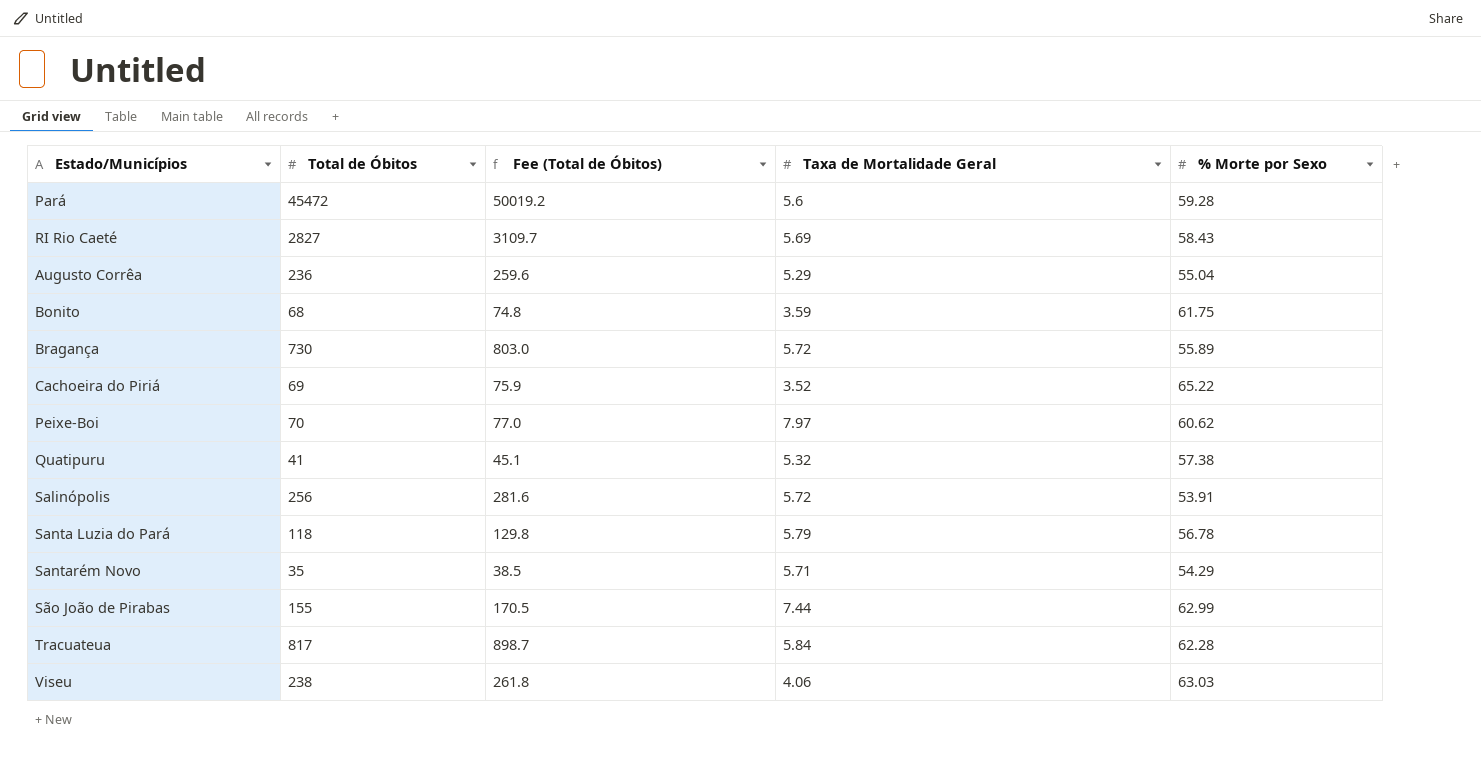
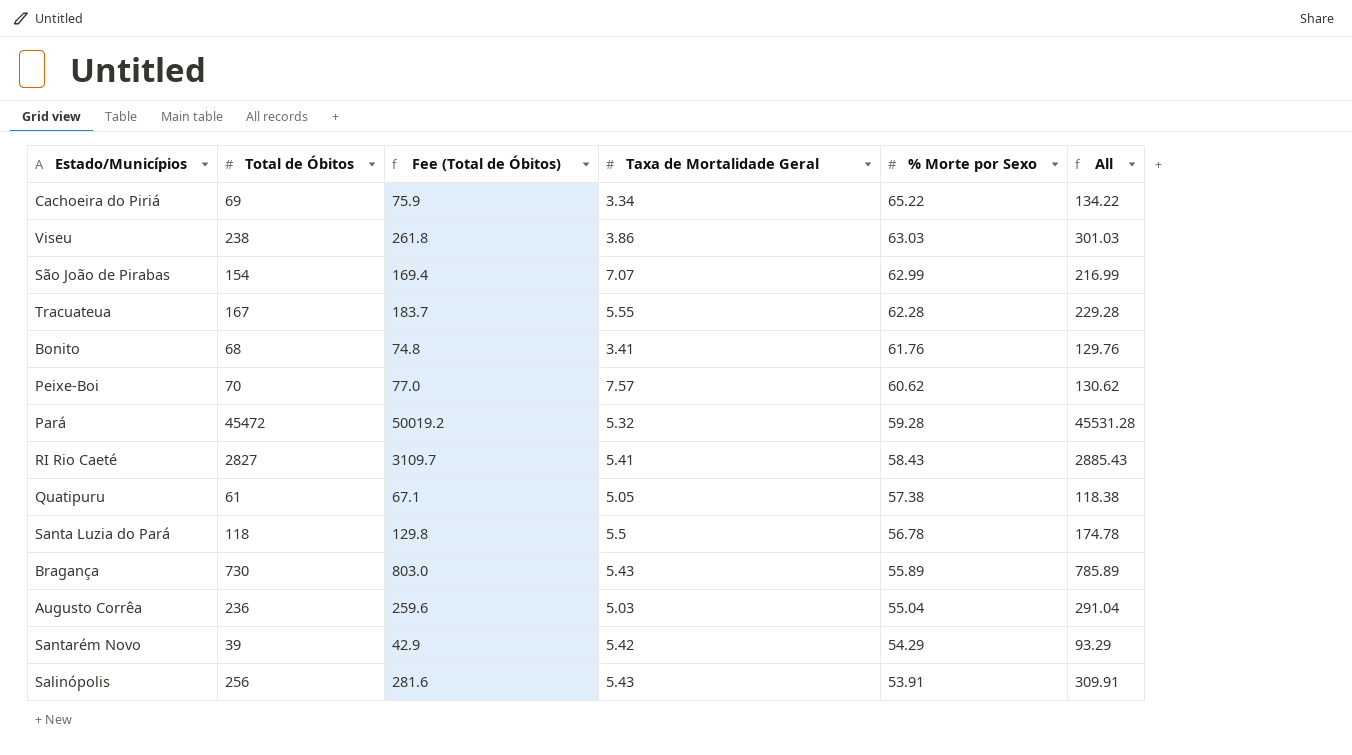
row order: none -> % Morte por Sexo descending
column All | formula: none -> [Total de Óbitos] + [% Morte por Sexo]
Cachoeira do Piriá | Taxa de Mortalidade Geral: 3.52 -> 3.34
Viseu | Taxa de Mortalidade Geral: 4.06 -> 3.86
São João de Pirabas | Total de Óbitos: 155 -> 154
São João de Pirabas | Fee (Total de Óbitos): 170.5 -> 169.4
São João de Pirabas | Taxa de Mortalidade Geral: 7.44 -> 7.07
Tracuateua | Total de Óbitos: 817 -> 167
Tracuateua | Fee (Total de Óbitos): 898.7 -> 183.7
Tracuateua | Taxa de Mortalidade Geral: 5.84 -> 5.55
Bonito | Taxa de Mortalidade Geral: 3.59 -> 3.41
Bonito | % Morte por Sexo: 61.75 -> 61.76
Peixe-Boi | Taxa de Mortalidade Geral: 7.97 -> 7.57
Pará | Taxa de Mortalidade Geral: 5.6 -> 5.32
RI Rio Caeté | Taxa de Mortalidade Geral: 5.69 -> 5.41
Quatipuru | Total de Óbitos: 41 -> 61
Quatipuru | Fee (Total de Óbitos): 45.1 -> 67.1
Quatipuru | Taxa de Mortalidade Geral: 5.32 -> 5.05
Santa Luzia do Pará | Taxa de Mortalidade Geral: 5.79 -> 5.5
Bragança | Taxa de Mortalidade Geral: 5.72 -> 5.43
Augusto Corrêa | Taxa de Mortalidade Geral: 5.29 -> 5.03
Santarém Novo | Total de Óbitos: 35 -> 39
Santarém Novo | Fee (Total de Óbitos): 38.5 -> 42.9
Santarém Novo | Taxa de Mortalidade Geral: 5.71 -> 5.42
Salinópolis | Taxa de Mortalidade Geral: 5.72 -> 5.43

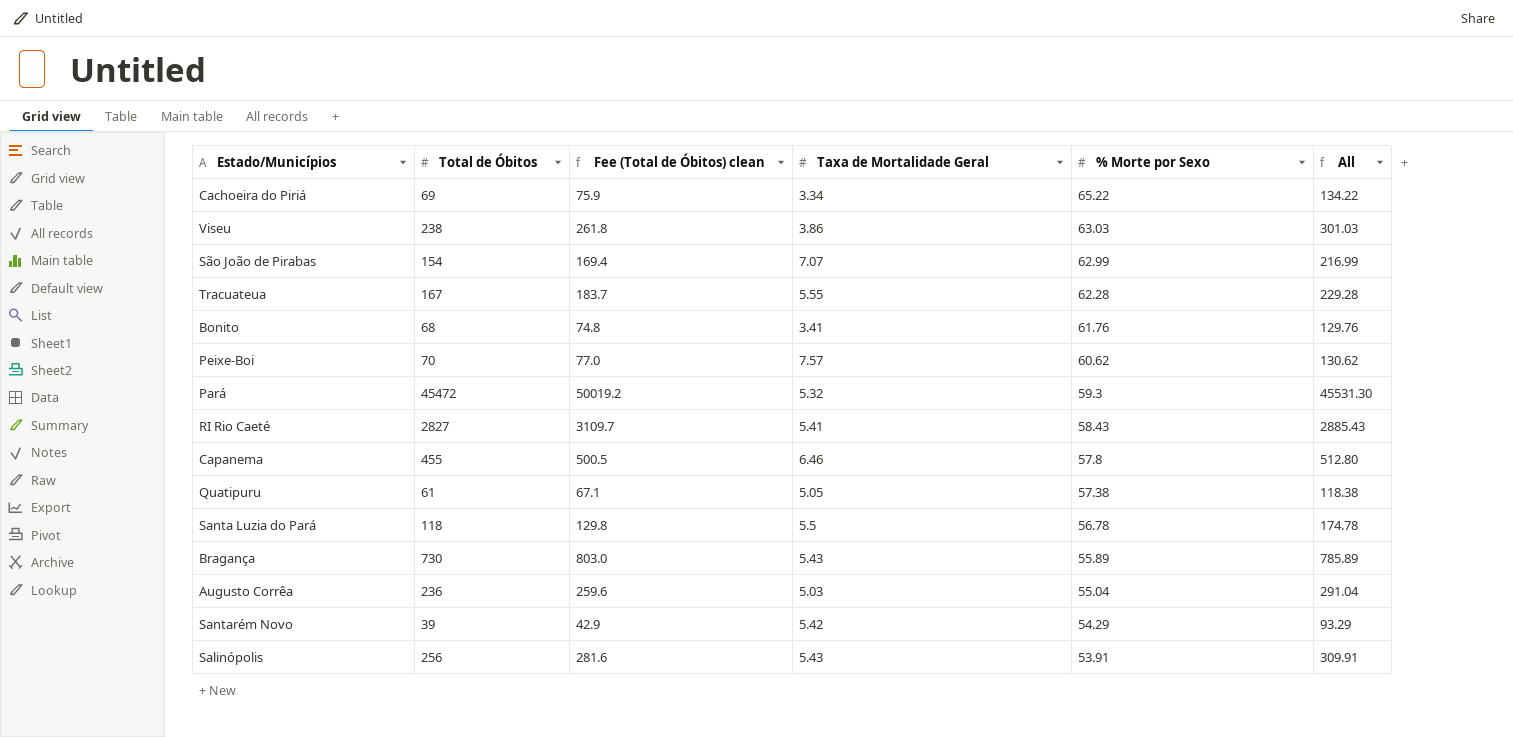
column name: Fee (Total de Óbitos) -> Fee (Total de Óbitos) clean
Pará | % Morte por Sexo: 59.28 -> 59.3
Pará | All: 45531.28 -> 45531.30
row Capanema: none -> 455 | 500.5 | 6.46 | 57.8 | 512.80

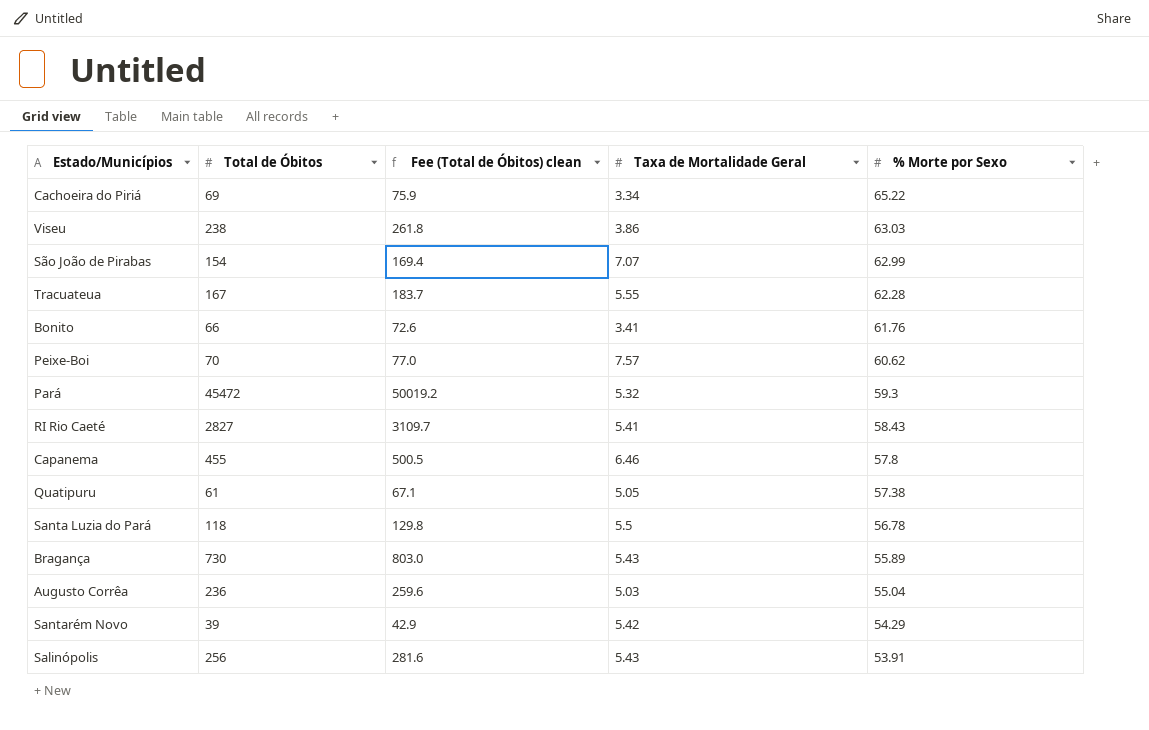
column All | formula: [Total de Óbitos] + [% Morte por Sexo] -> none
Bonito | Total de Óbitos: 68 -> 66
Bonito | Fee (Total de Óbitos) clean: 74.8 -> 72.6

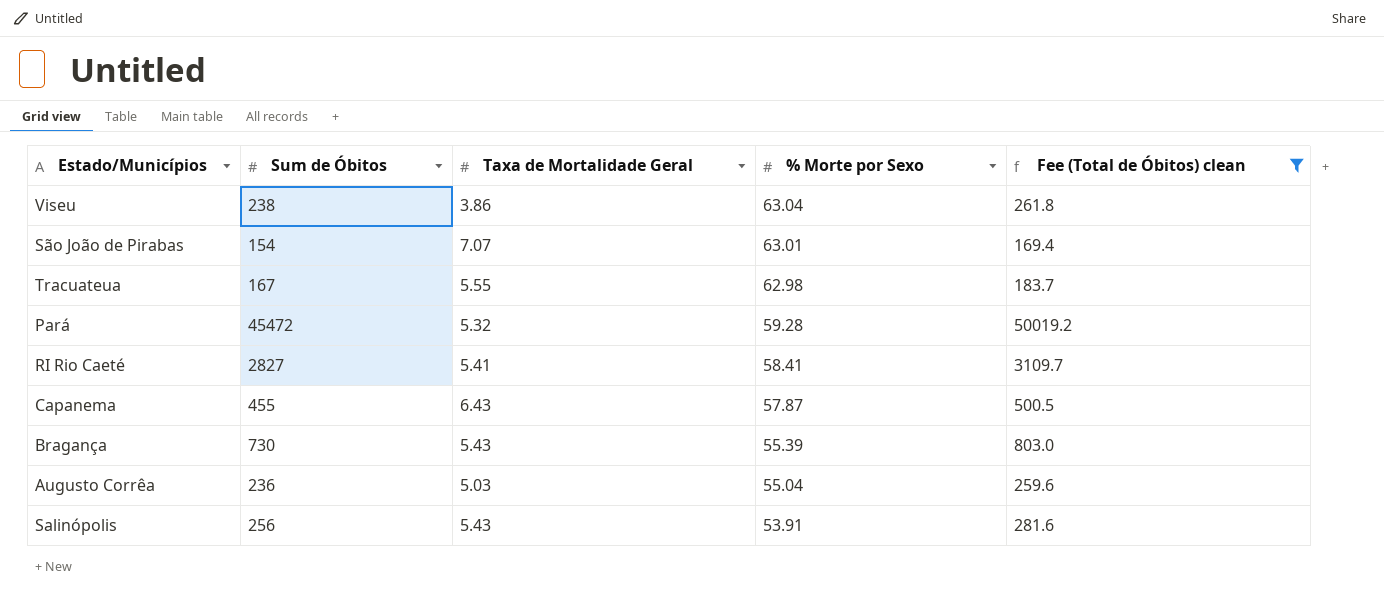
filter: none -> Fee (Total de Óbitos) clean >= 169.4
column name: Total de Óbitos -> Sum de Óbitos
column Fee (Total de Óbitos) clean | position: 3 -> 5
Viseu | % Morte por Sexo: 63.03 -> 63.04
São João de Pirabas | % Morte por Sexo: 62.99 -> 63.01
Tracuateua | % Morte por Sexo: 62.28 -> 62.98
Pará | % Morte por Sexo: 59.3 -> 59.28
RI Rio Caeté | % Morte por Sexo: 58.43 -> 58.41
Capanema | Taxa de Mortalidade Geral: 6.46 -> 6.43
Capanema | % Morte por Sexo: 57.8 -> 57.87
Bragança | % Morte por Sexo: 55.89 -> 55.39

